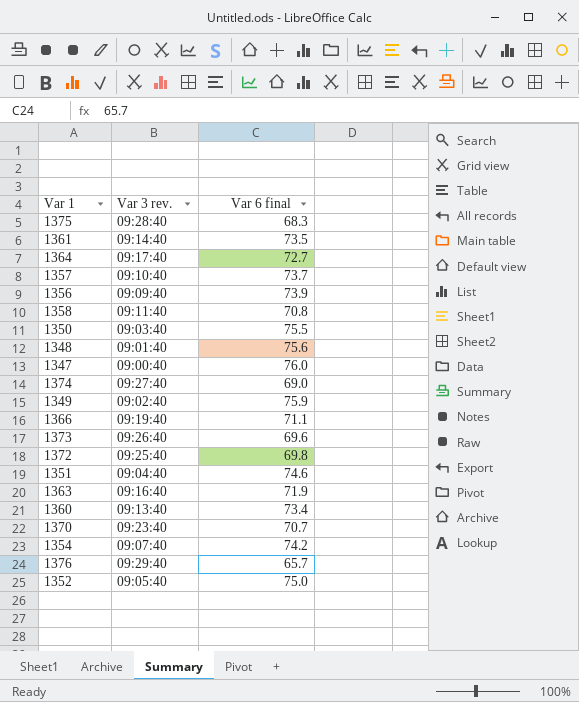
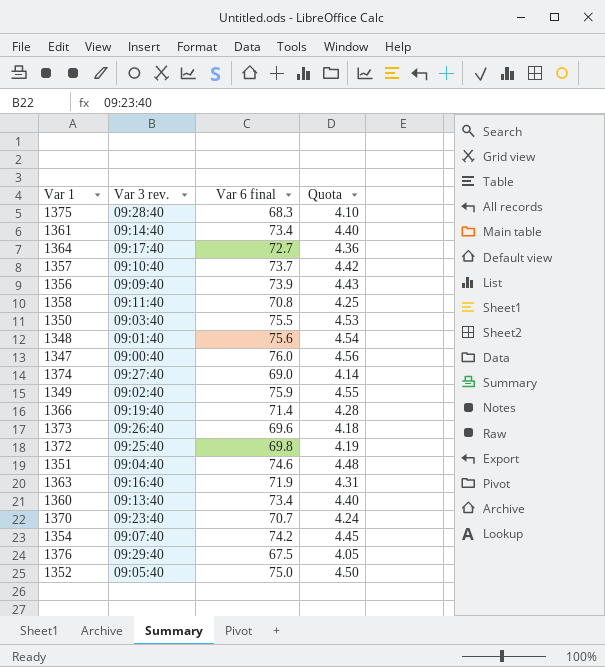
column Quota | formula: none -> [Var 6 final] * 0.06
1361 | Var 6 final: 73.5 -> 73.4
1366 | Var 6 final: 71.1 -> 71.4
1376 | Var 6 final: 65.7 -> 67.5

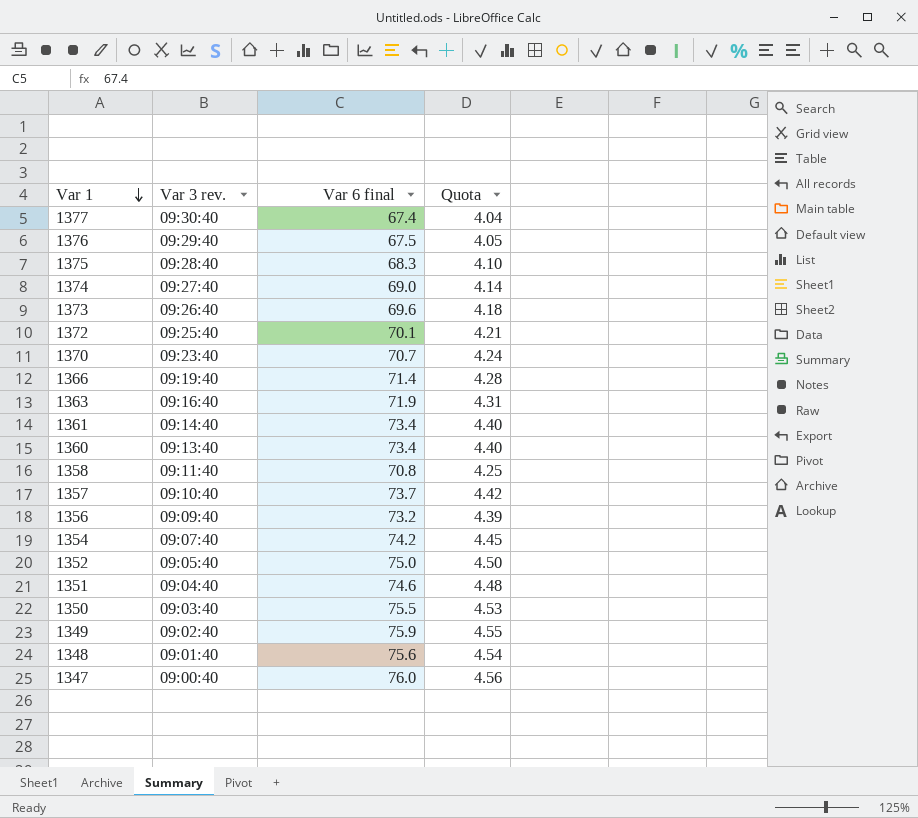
row order: none -> Var 1 descending
row 1364: 09:17:40 | 72.7 | 4.36 -> none
row 1377: none -> 09:30:40 | 67.4 | 4.04
1372 | Var 6 final: 69.8 -> 70.1
1372 | Quota: 4.19 -> 4.21
1356 | Var 6 final: 73.9 -> 73.2
1356 | Quota: 4.43 -> 4.39

